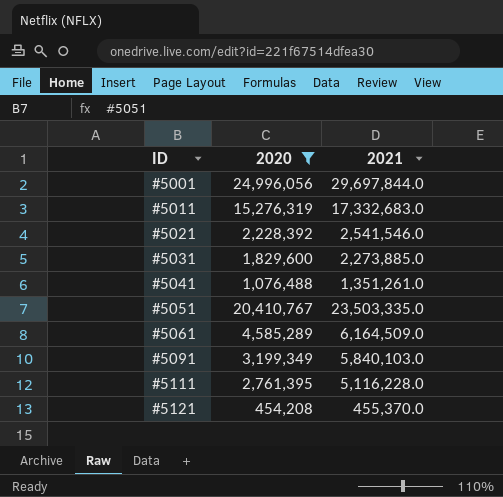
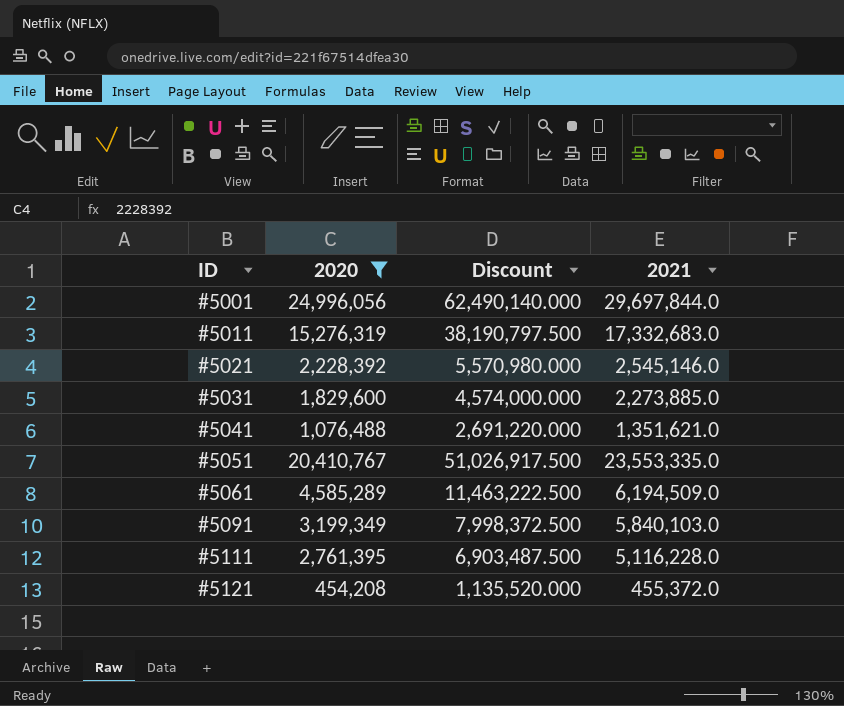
column Discount | formula: none -> [2020] * 2.5
#5021 | 2021: 2,541,546.0 -> 2,545,146.0
#5041 | 2021: 1,351,261.0 -> 1,351,621.0
#5051 | 2021: 23,503,335.0 -> 23,553,335.0
#5061 | 2021: 6,164,509.0 -> 6,194,509.0
#5121 | 2021: 455,370.0 -> 455,372.0

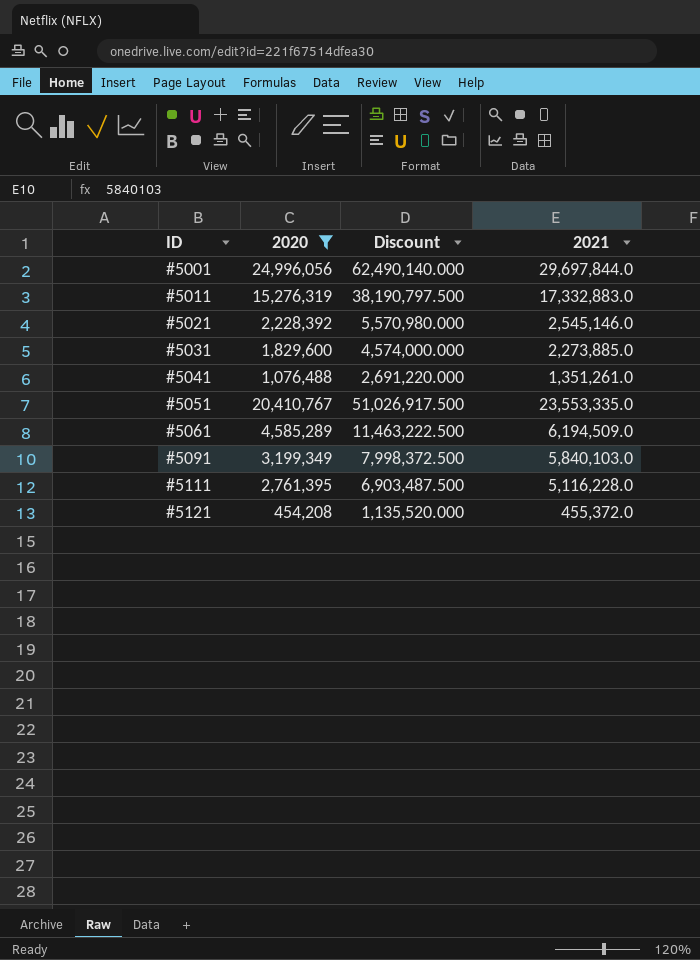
#5011 | 2021: 17,332,683.0 -> 17,332,883.0
#5041 | 2021: 1,351,621.0 -> 1,351,261.0

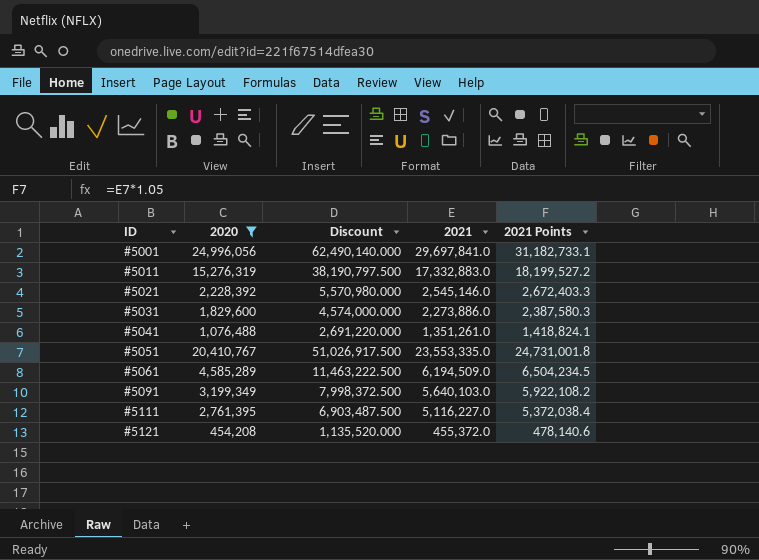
column 2021 Points | formula: none -> [2021] * 1.05
#5001 | 2021: 29,697,844.0 -> 29,697,841.0
#5031 | 2021: 2,273,885.0 -> 2,273,886.0
#5091 | 2021: 5,840,103.0 -> 5,640,103.0
#5111 | 2021: 5,116,228.0 -> 5,116,227.0

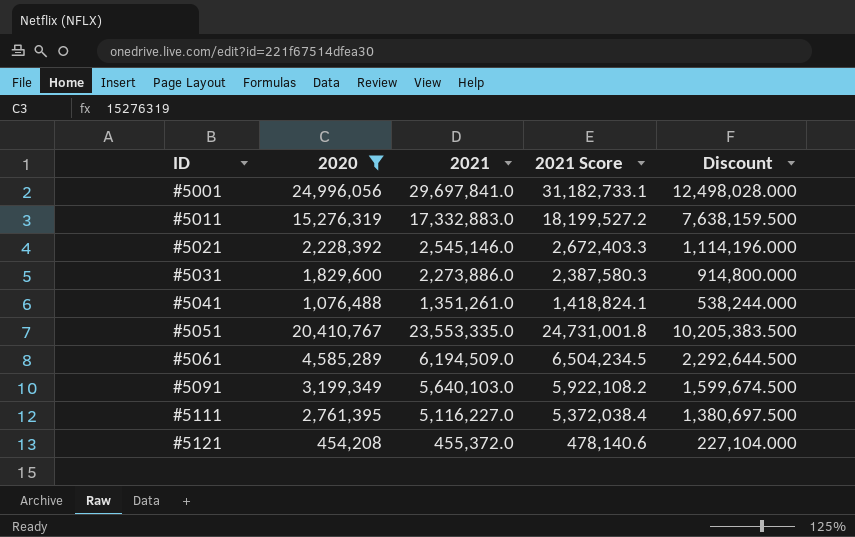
column name: 2021 Points -> 2021 Score
column Discount | formula: [2020] * 2.5 -> [2020] * 0.5
column Discount | position: 3 -> 5

